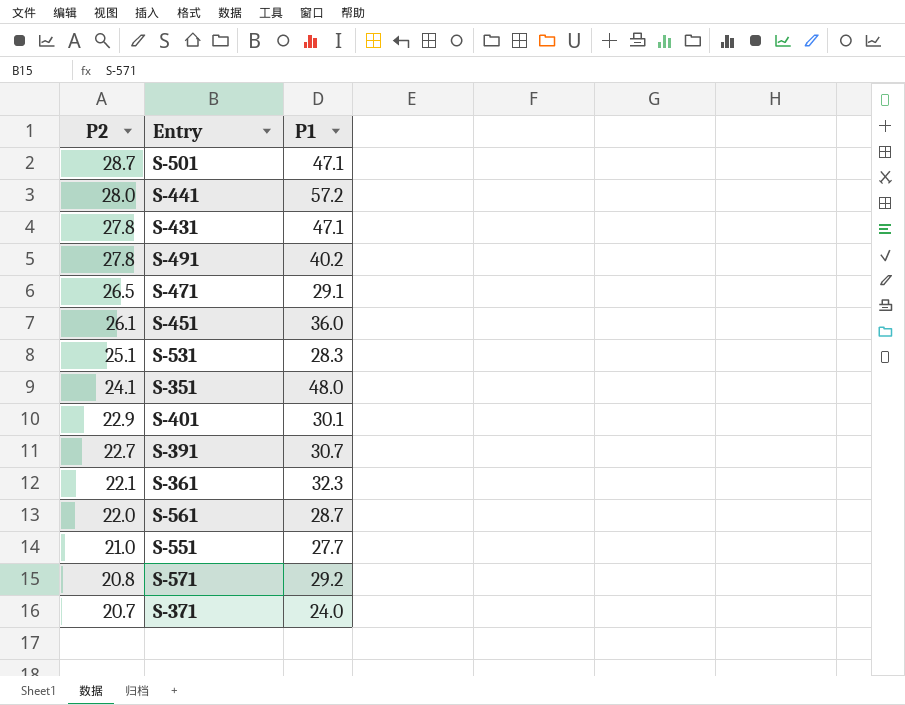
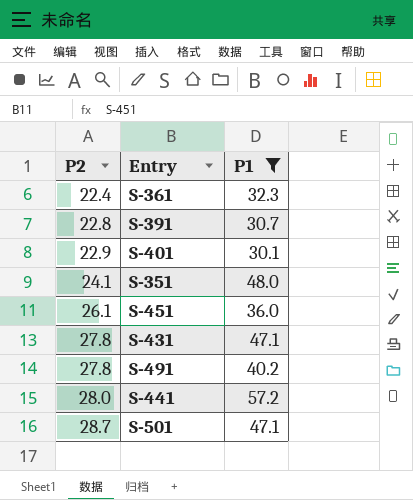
filter: none -> P1 >= 30.1
row order: P2 descending -> P2 ascending
S-361 | P2: 22.1 -> 22.4
S-391 | P2: 22.7 -> 22.8

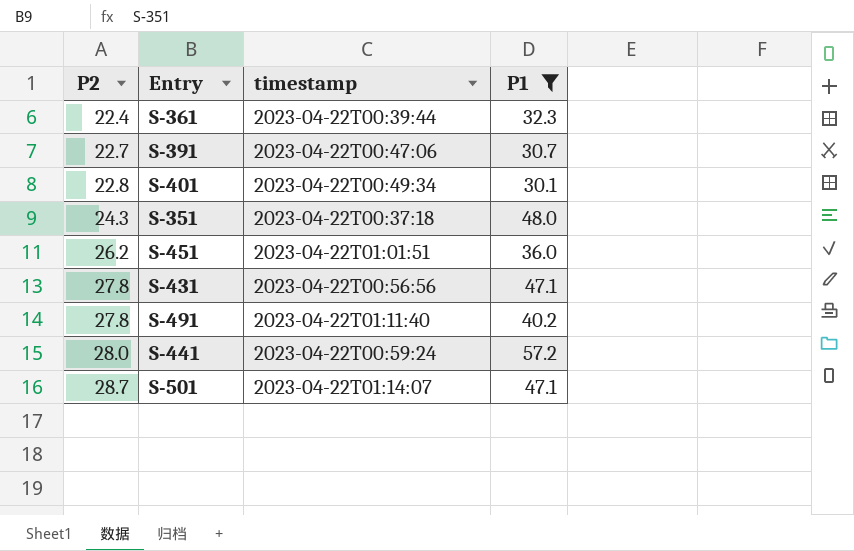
column timestamp | position: none -> 3
S-391 | P2: 22.8 -> 22.7
S-401 | P2: 22.9 -> 22.8
S-351 | P2: 24.1 -> 24.3
S-451 | P2: 26.1 -> 26.2

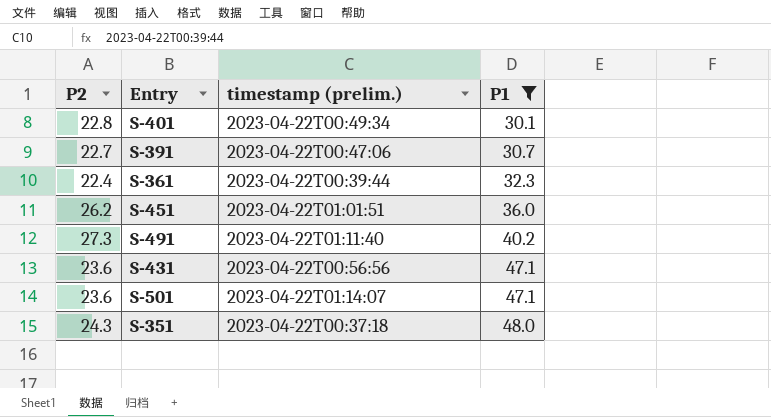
row order: P2 ascending -> P1 ascending
column name: timestamp -> timestamp (prelim.)
row S-441: 28.0 | 2023-04-22T00:59:24 | 57.2 -> none
S-491 | P2: 27.8 -> 27.3
S-431 | P2: 27.8 -> 23.6
S-501 | P2: 28.7 -> 23.6

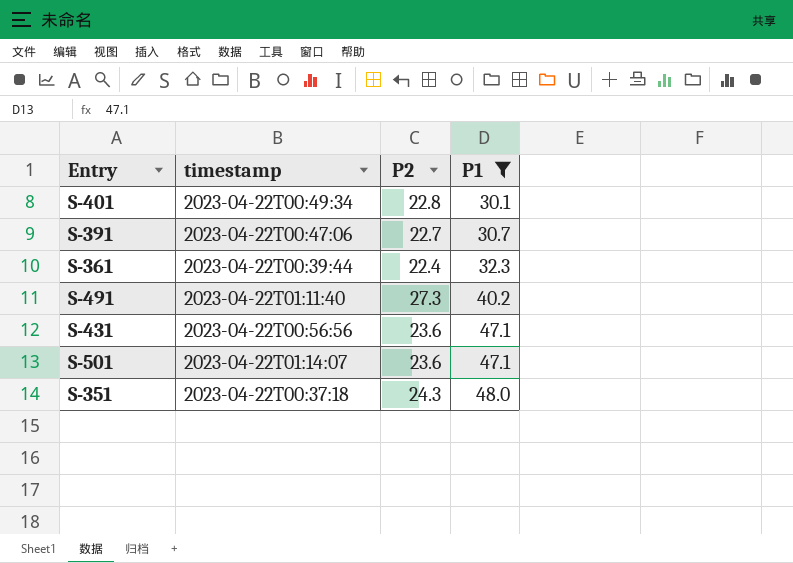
column name: timestamp (prelim.) -> timestamp
column P2 | position: 1 -> 3
row S-451: 26.2 | 2023-04-22T01:01:51 | 36.0 -> none

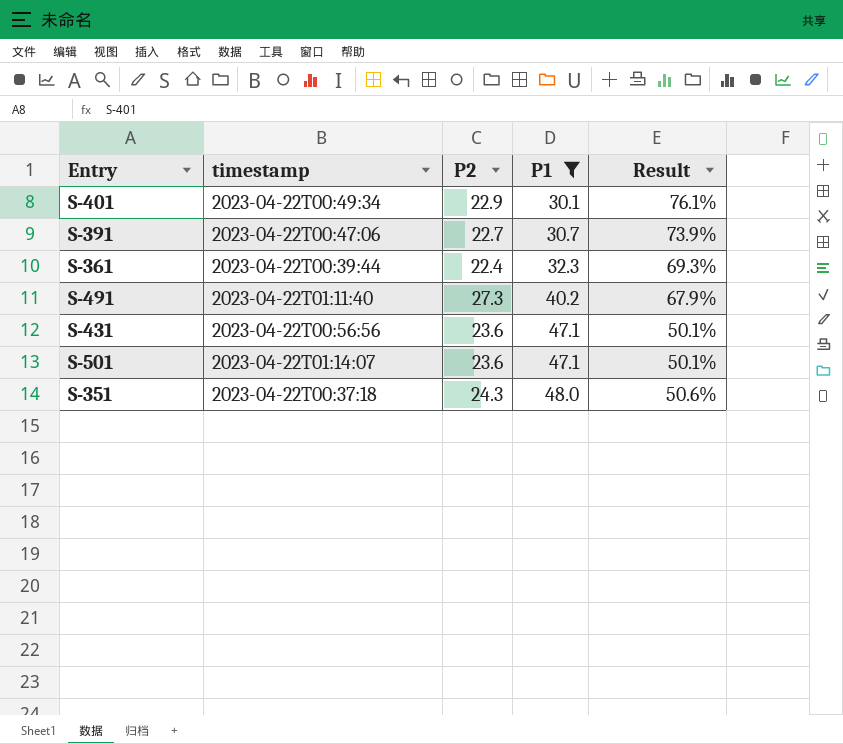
column Result | formula: none -> [P2] / [P1]
S-401 | P2: 22.8 -> 22.9

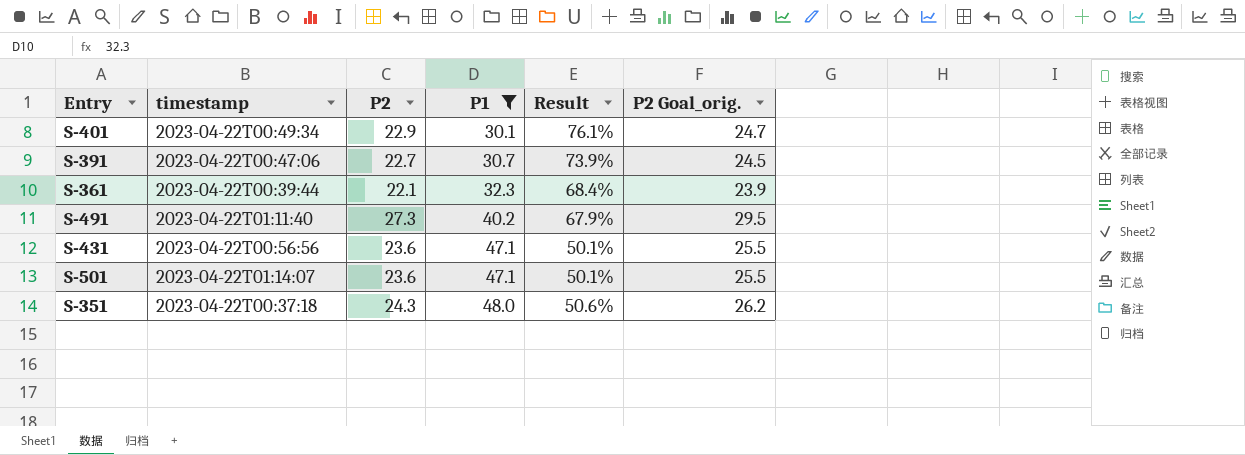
column P2 Goal_orig. | formula: none -> [P2] * 1.08
S-361 | P2: 22.4 -> 22.1
S-361 | Result: 69.3% -> 68.4%

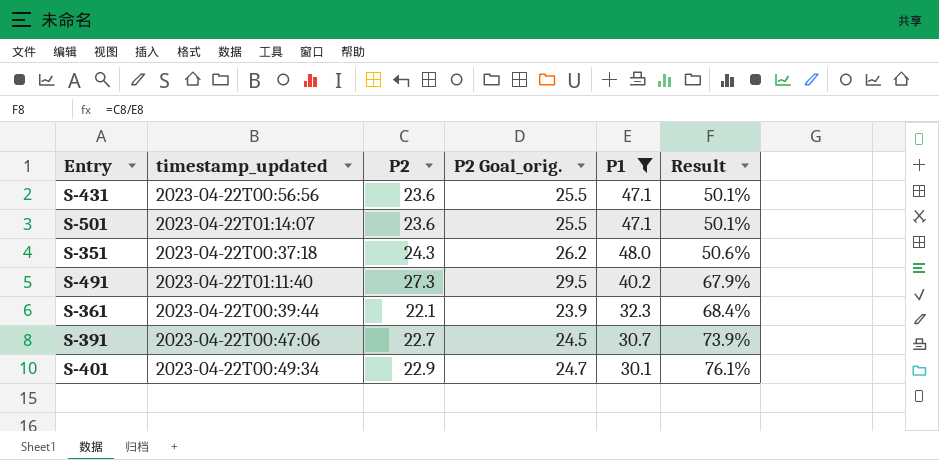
row order: P1 ascending -> Result ascending
column name: timestamp -> timestamp_updated
column P2 Goal_orig. | position: 6 -> 4

